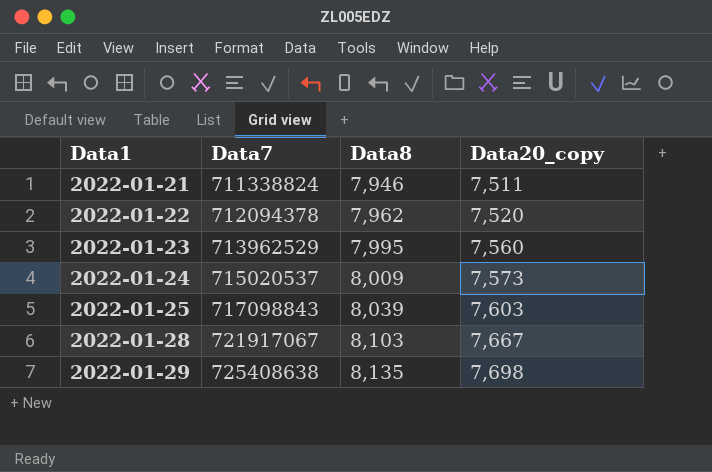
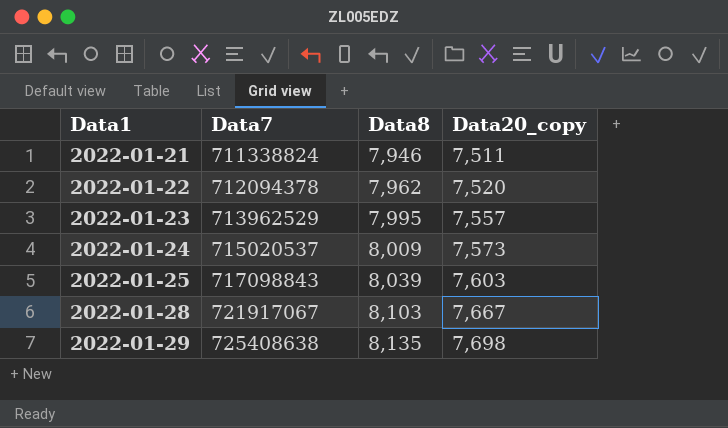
2022-01-23 | Data20_copy: 7,560 -> 7,557

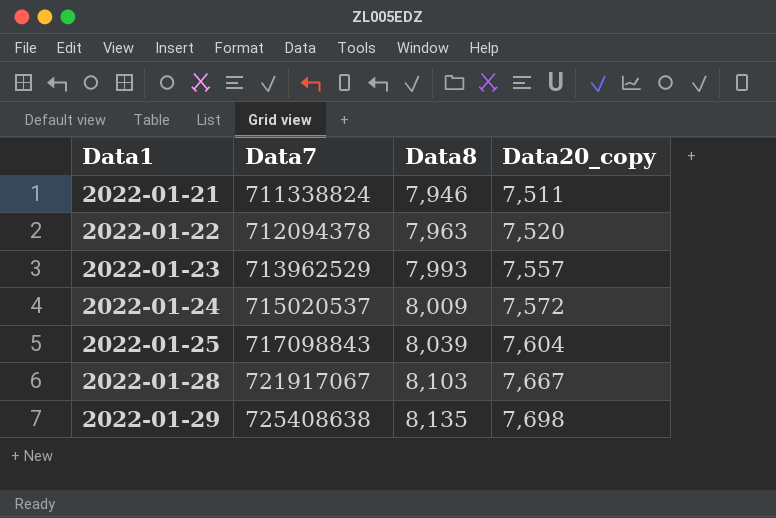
2022-01-22 | Data8: 7,962 -> 7,963
2022-01-23 | Data8: 7,995 -> 7,993
2022-01-24 | Data20_copy: 7,573 -> 7,572
2022-01-25 | Data20_copy: 7,603 -> 7,604

